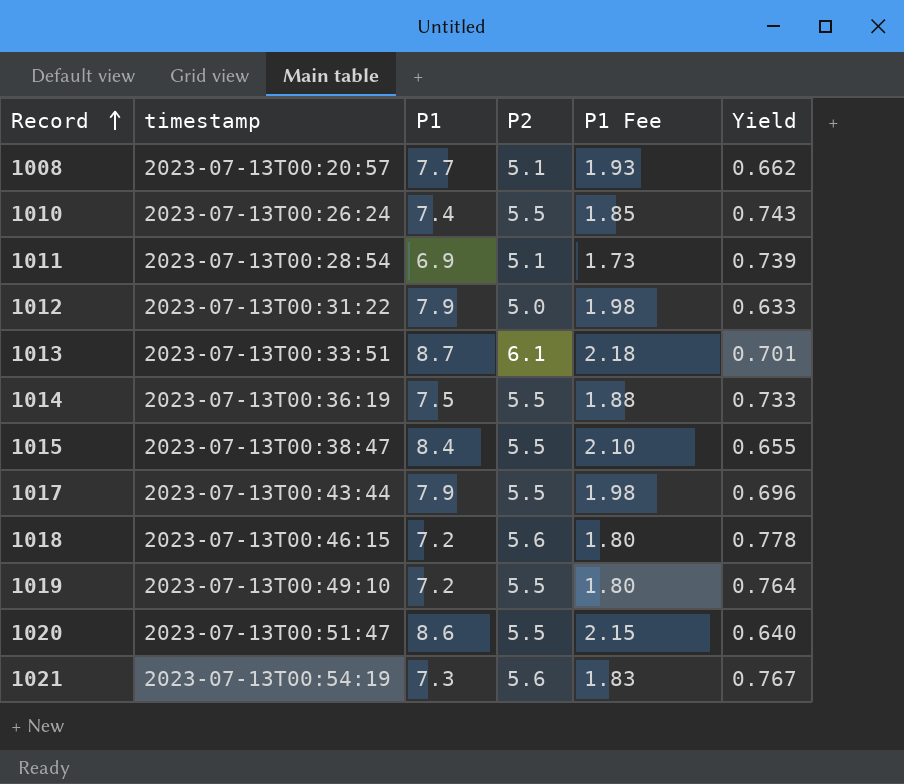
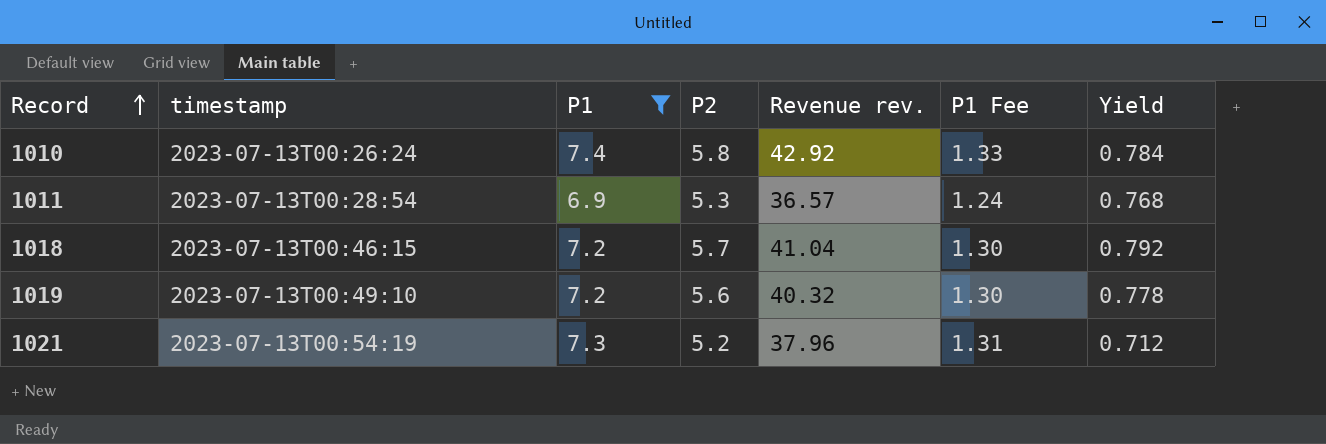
filter: none -> P1 <= 7.4
column Revenue rev. | formula: none -> [P1] * [P2]
column P1 Fee | formula: [P1] * 0.25 -> [P1] * 0.18
1010 | P2: 5.5 -> 5.8
1010 | Yield: 0.743 -> 0.784
1011 | P2: 5.1 -> 5.3
1011 | Yield: 0.739 -> 0.768
1018 | P2: 5.6 -> 5.7
1018 | Yield: 0.778 -> 0.792
1019 | P2: 5.5 -> 5.6
1019 | Yield: 0.764 -> 0.778
1021 | P2: 5.6 -> 5.2
1021 | Yield: 0.767 -> 0.712

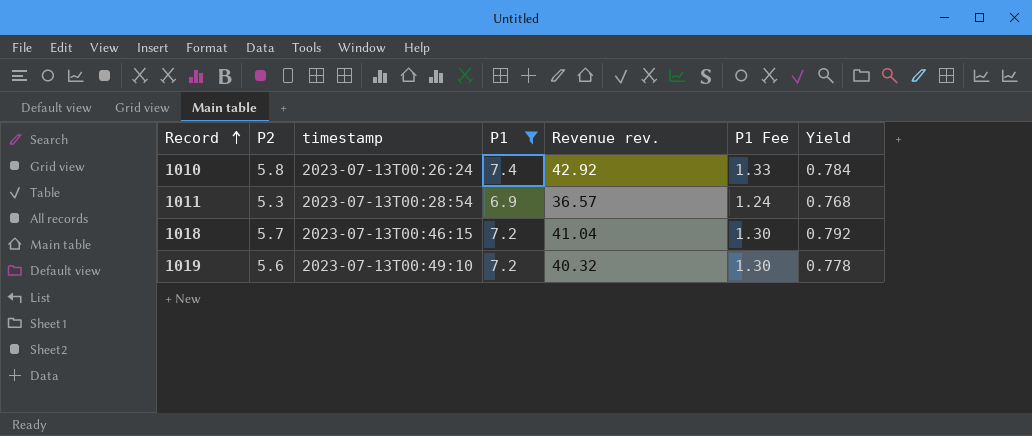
column P2 | position: 4 -> 2
row 1021: 2023-07-13T00:54:19 | 7.3 | 5.2 | 37.96 | 1.31 | 0.712 -> none

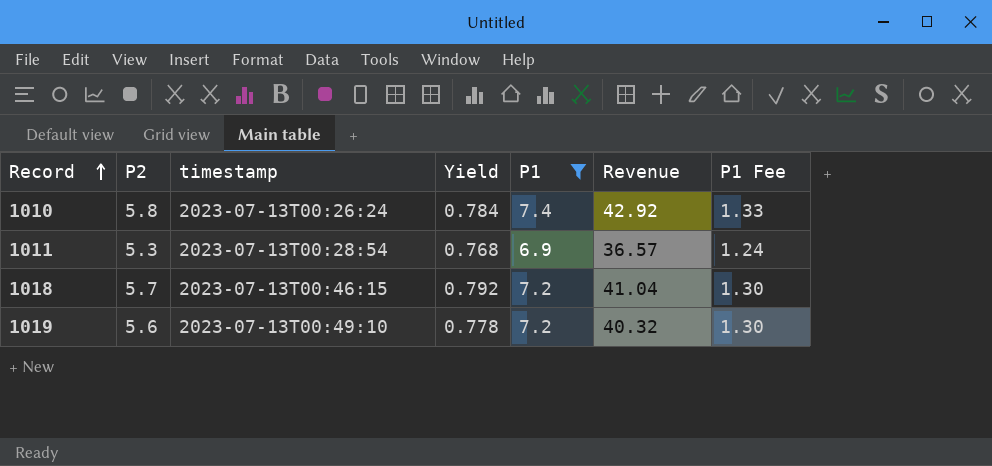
column Yield | position: 7 -> 4
column name: Revenue rev. -> Revenue

